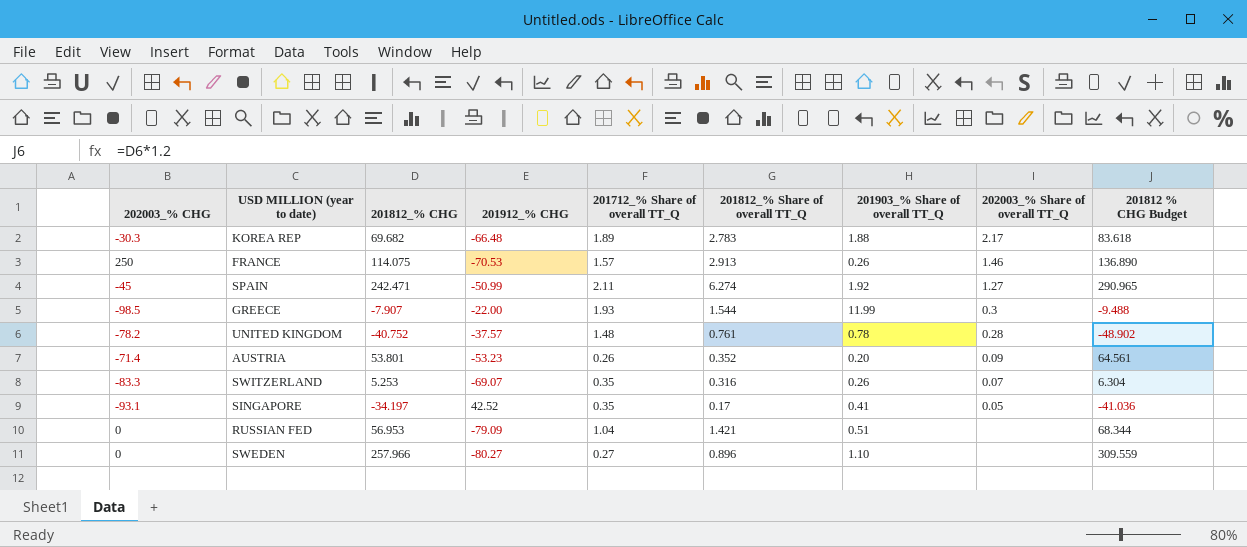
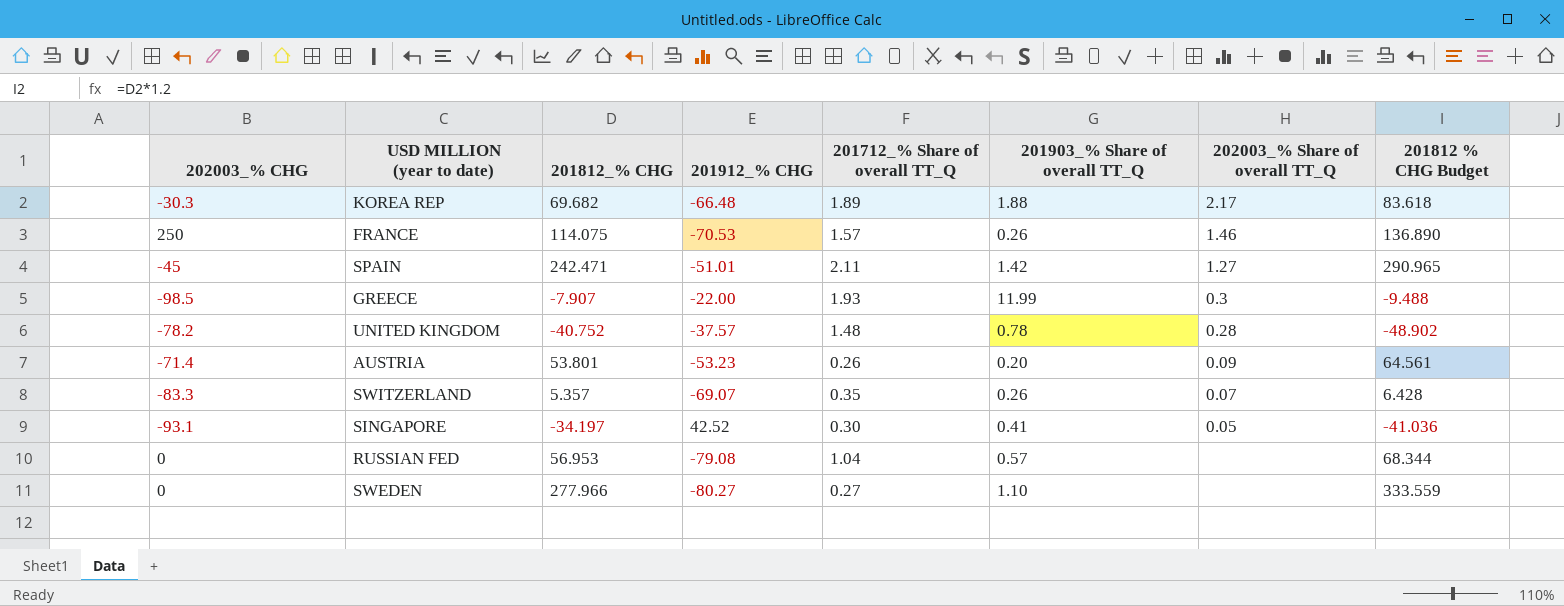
column 201812_% Share of overall TT_Q | position: 6 -> none
SPAIN | 201912_% CHG: -50.99 -> -51.01
SPAIN | 201903_% Share of overall TT_Q: 1.92 -> 1.42
SWITZERLAND | 201812_% CHG: 5.253 -> 5.357
SWITZERLAND | 201812 % CHG Budget: 6.304 -> 6.428
SINGAPORE | 201712_% Share of overall TT_Q: 0.35 -> 0.30
RUSSIAN FED | 201912_% CHG: -79.09 -> -79.08
RUSSIAN FED | 201903_% Share of overall TT_Q: 0.51 -> 0.57
SWEDEN | 201812_% CHG: 257.966 -> 277.966
SWEDEN | 201812 % CHG Budget: 309.559 -> 333.559

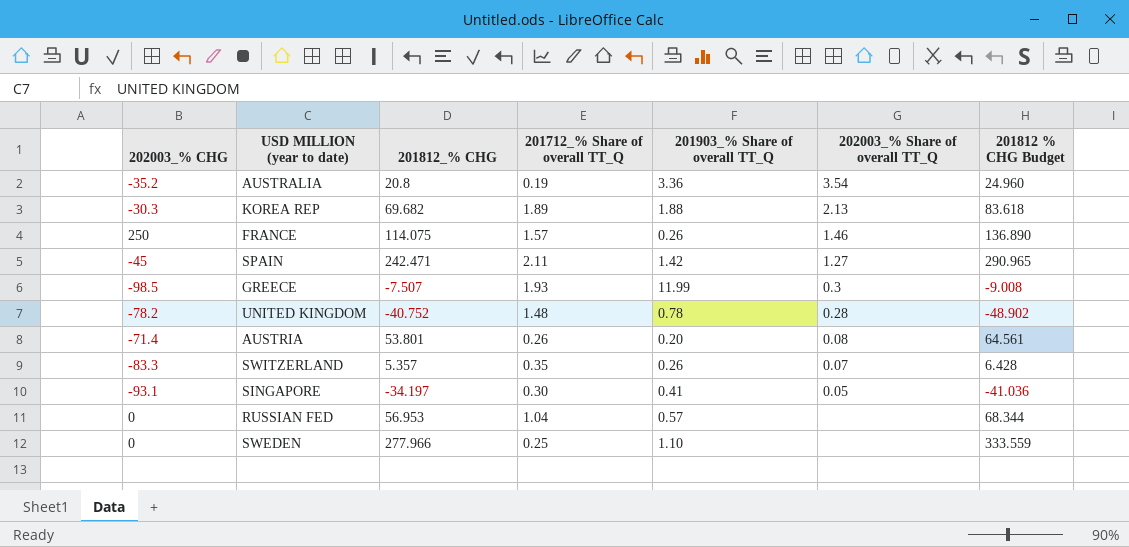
column 201912_% CHG | position: 4 -> none
row AUSTRALIA: none -> -35.2 | 20.8 | 0.19 | 3.36 | 3.54 | 24.960
KOREA REP | 202003_% Share of overall TT_Q: 2.17 -> 2.13
GREECE | 201812_% CHG: -7.907 -> -7.507
GREECE | 201812 % CHG Budget: -9.488 -> -9.008
AUSTRIA | 202003_% Share of overall TT_Q: 0.09 -> 0.08
SWEDEN | 201712_% Share of overall TT_Q: 0.27 -> 0.25

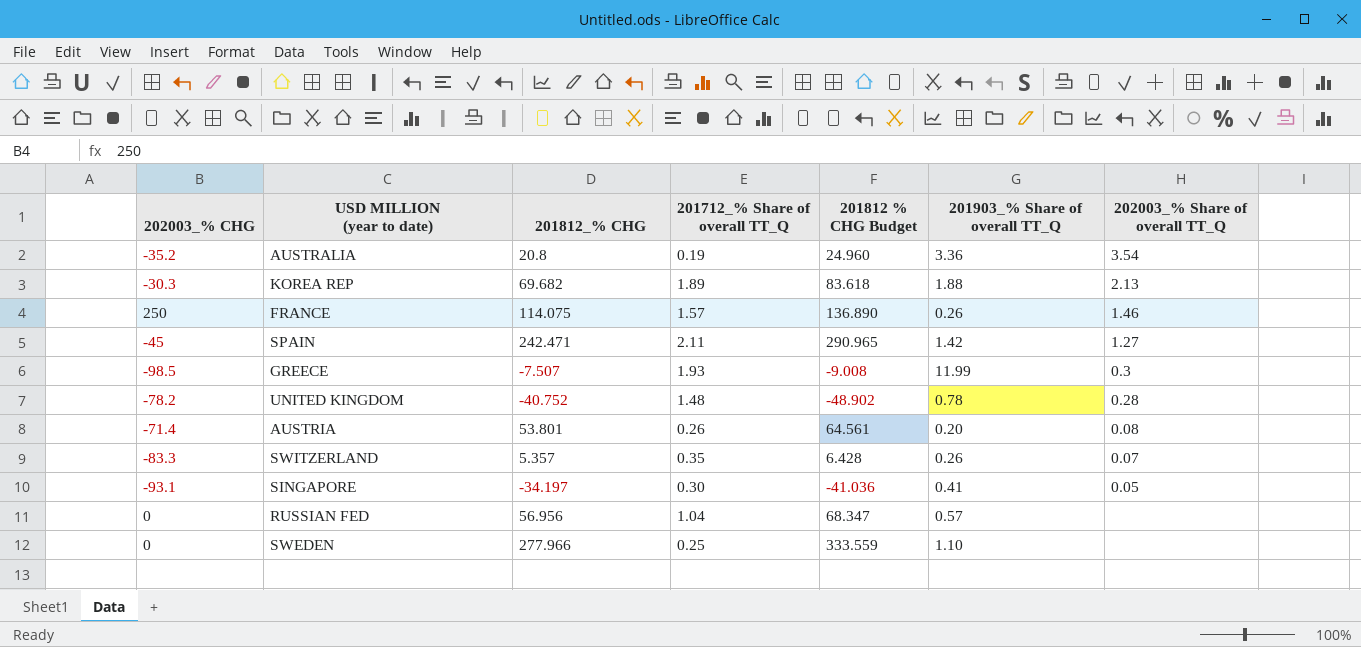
column 201812 % CHG Budget | position: 7 -> 5
RUSSIAN FED | 201812_% CHG: 56.953 -> 56.956
RUSSIAN FED | 201812 % CHG Budget: 68.344 -> 68.347

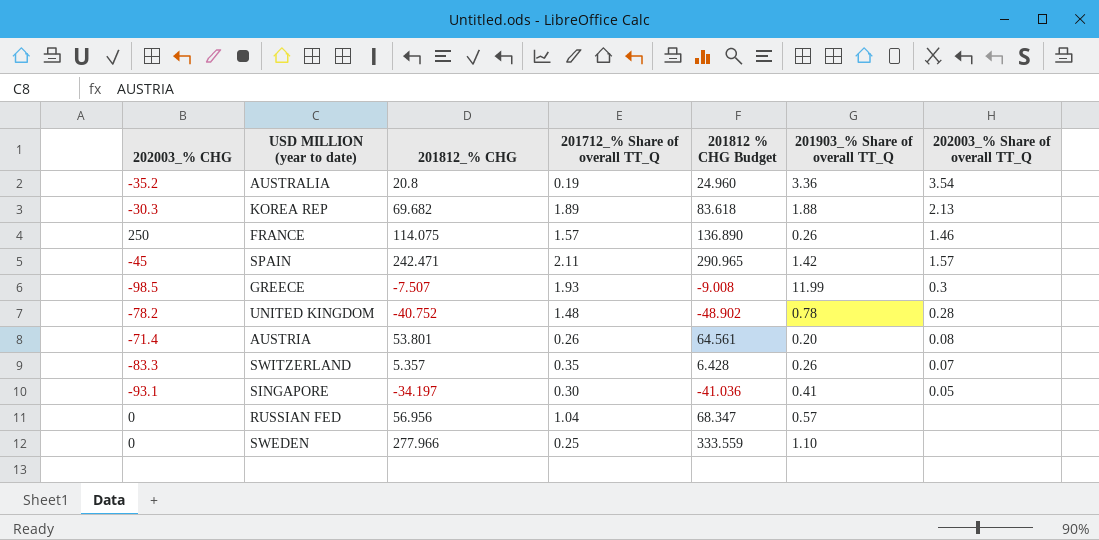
SPAIN | 202003_% Share of overall TT_Q: 1.27 -> 1.57

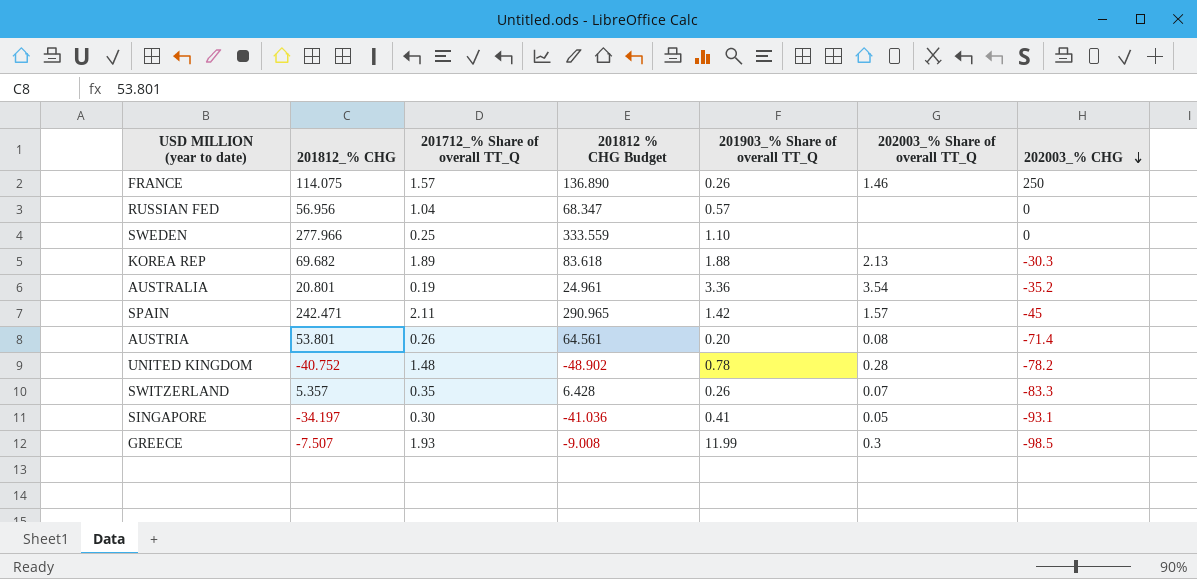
row order: none -> 202003_% CHG descending
column 202003_% CHG | position: 1 -> 7
AUSTRALIA | 201812_% CHG: 20.8 -> 20.801
AUSTRALIA | 201812 % CHG Budget: 24.960 -> 24.961

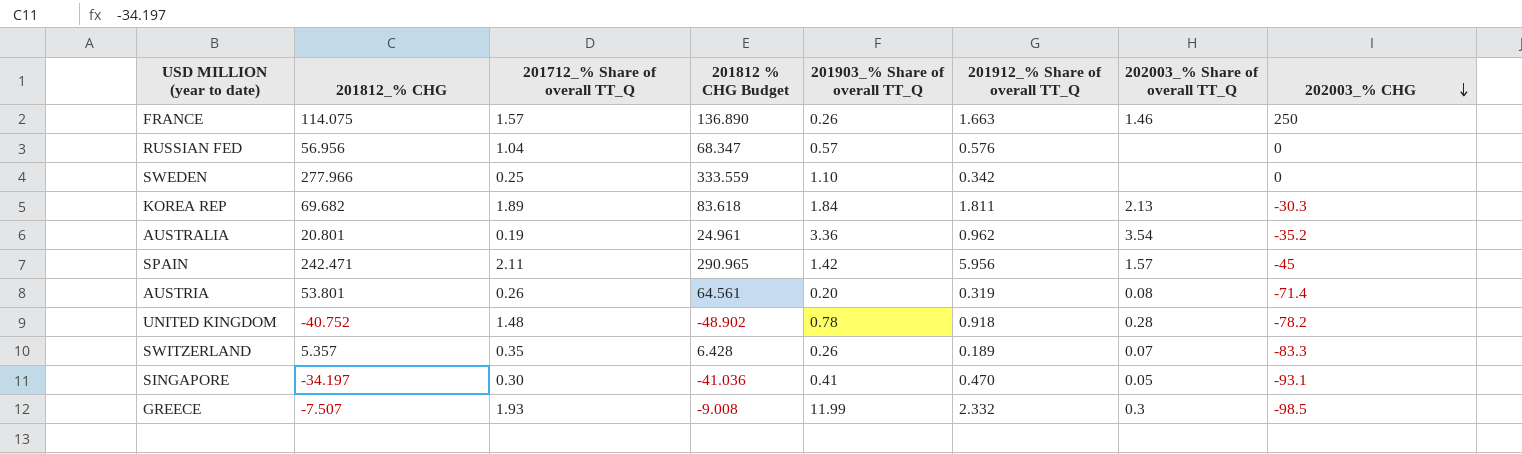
column 201912_% Share of overall TT_Q | position: none -> 6
KOREA REP | 201903_% Share of overall TT_Q: 1.88 -> 1.84

